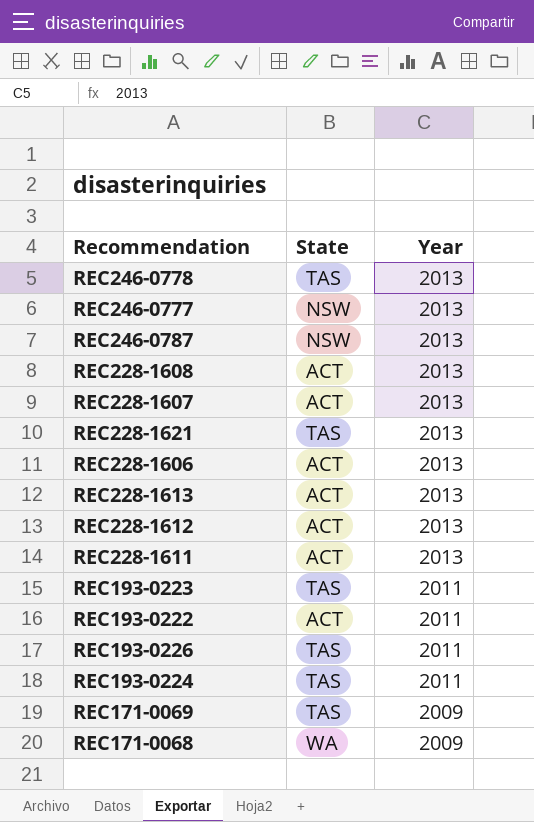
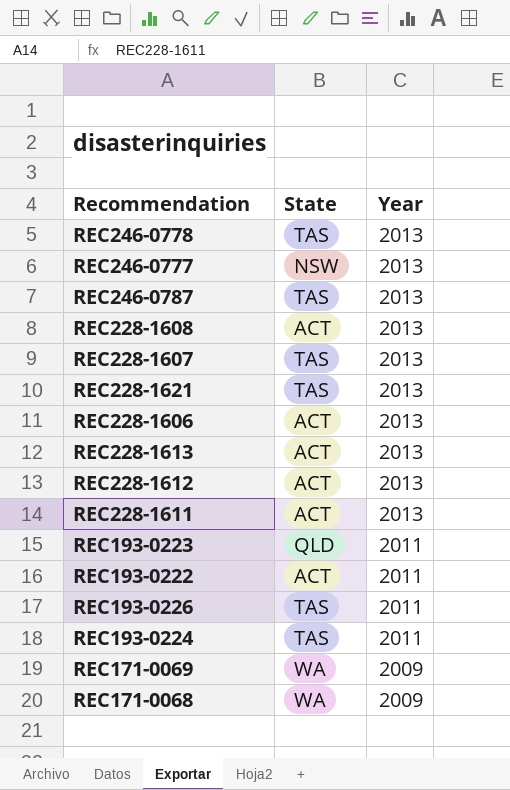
REC246-0787 | State: NSW -> TAS
REC228-1607 | State: ACT -> TAS
REC193-0223 | State: TAS -> QLD
REC171-0069 | State: TAS -> WA

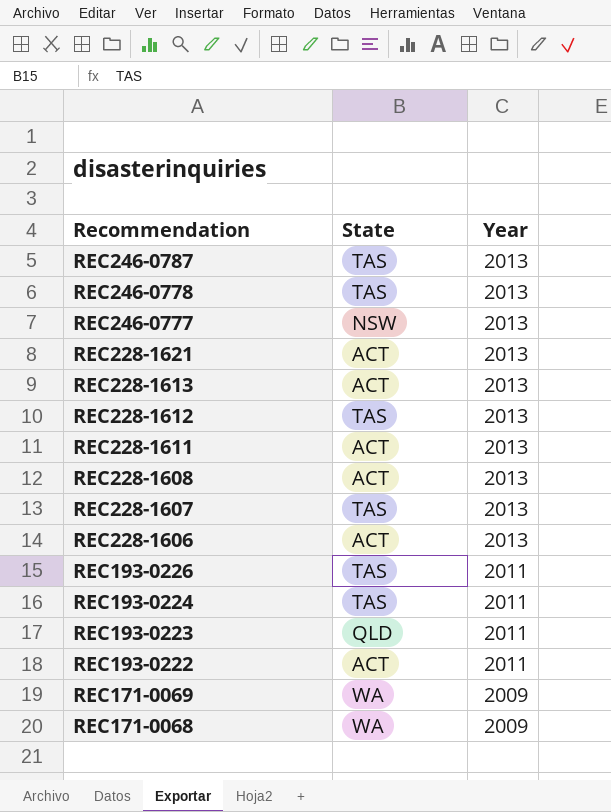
row order: Year descending -> Recommendation descending
REC228-1621 | State: TAS -> ACT
REC228-1612 | State: ACT -> TAS

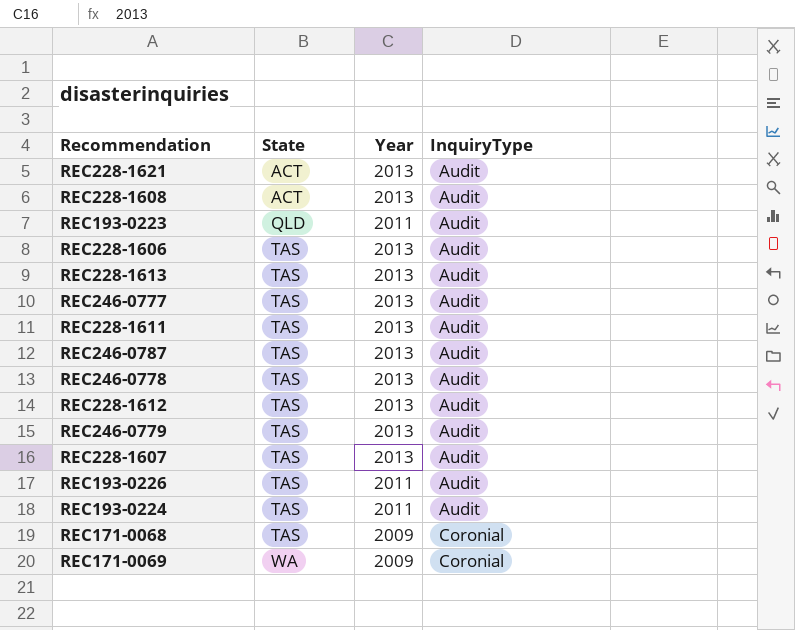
row order: Recommendation descending -> State ascending
column InquiryType | position: none -> 4
row REC193-0222: ACT | 2011 -> none
REC228-1606 | State: ACT -> TAS
REC228-1613 | State: ACT -> TAS
REC246-0777 | State: NSW -> TAS
REC228-1611 | State: ACT -> TAS
row REC246-0779: none -> TAS | 2013 | Audit
REC171-0068 | State: WA -> TAS

